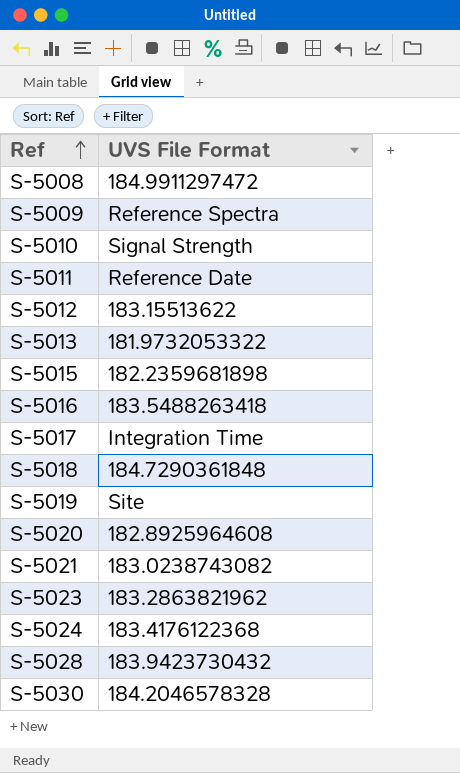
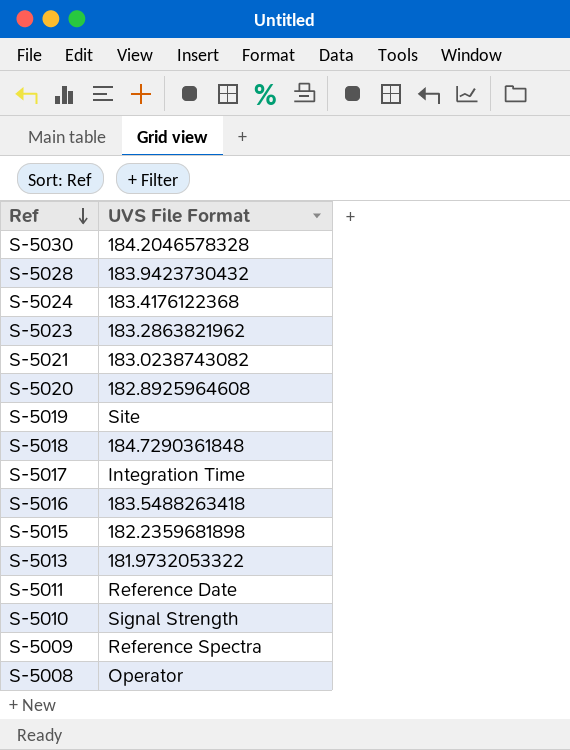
row order: Ref ascending -> Ref descending
row S-5012: 183.15513622 -> none
S-5008 | UVS File Format: 184.9911297472 -> Operator

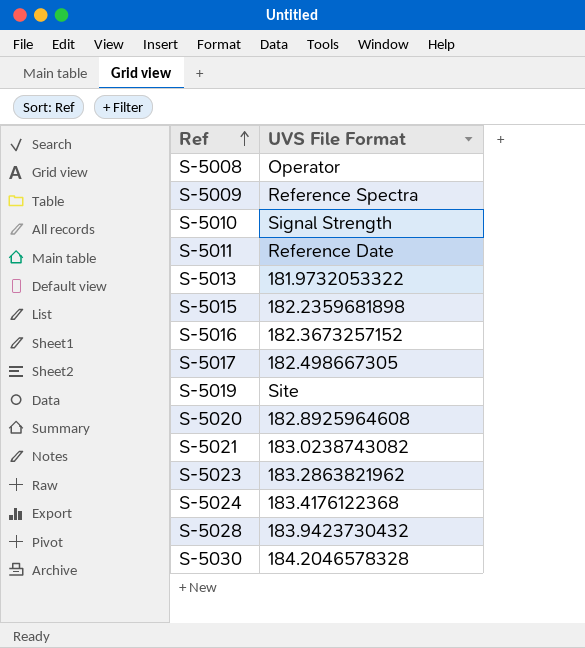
row order: Ref descending -> Ref ascending
row S-5018: 184.7290361848 -> none
S-5016 | UVS File Format: 183.5488263418 -> 182.3673257152
S-5017 | UVS File Format: Integration Time -> 182.498667305

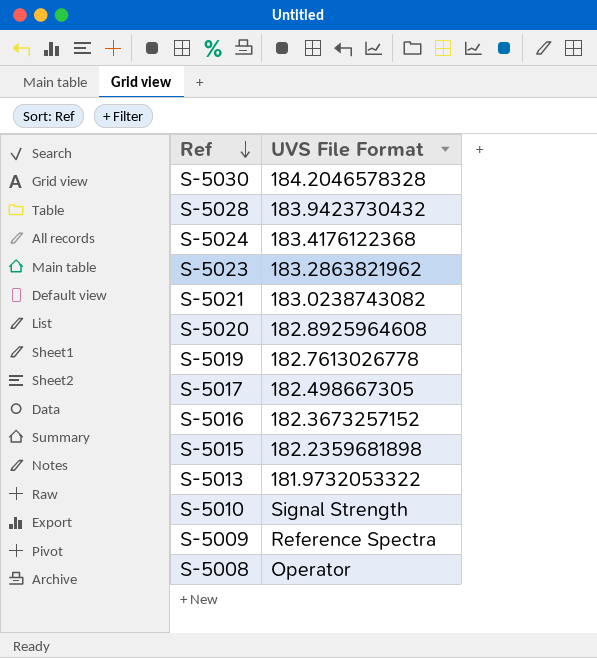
row order: Ref ascending -> Ref descending
row S-5011: Reference Date -> none
S-5019 | UVS File Format: Site -> 182.7613026778

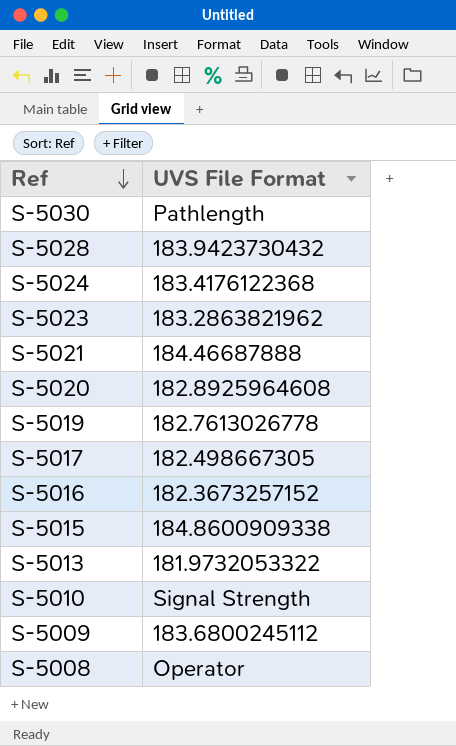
S-5030 | UVS File Format: 184.2046578328 -> Pathlength
S-5021 | UVS File Format: 183.0238743082 -> 184.46687888
S-5015 | UVS File Format: 182.2359681898 -> 184.8600909338
S-5009 | UVS File Format: Reference Spectra -> 183.6800245112

